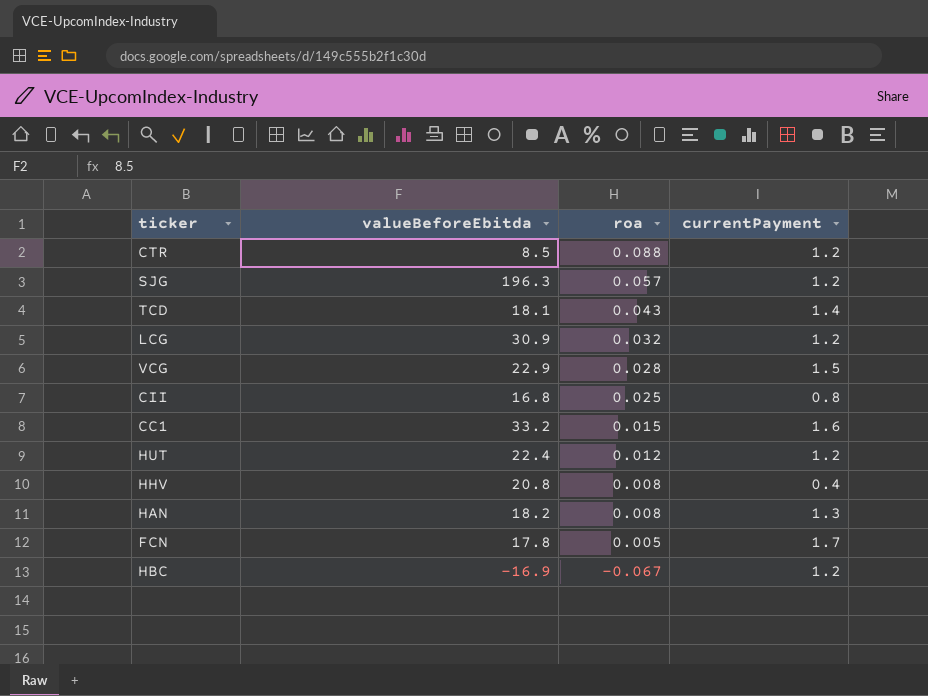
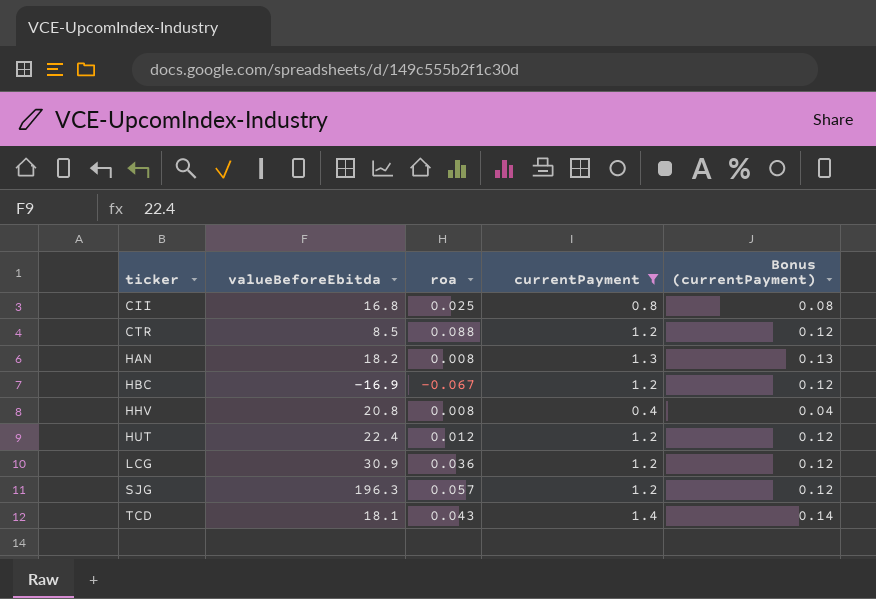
filter: none -> currentPayment <= 1.4
row order: roa descending -> ticker ascending
column Bonus (currentPayment) | formula: none -> [currentPayment] * 0.1
LCG | roa: 0.032 -> 0.036

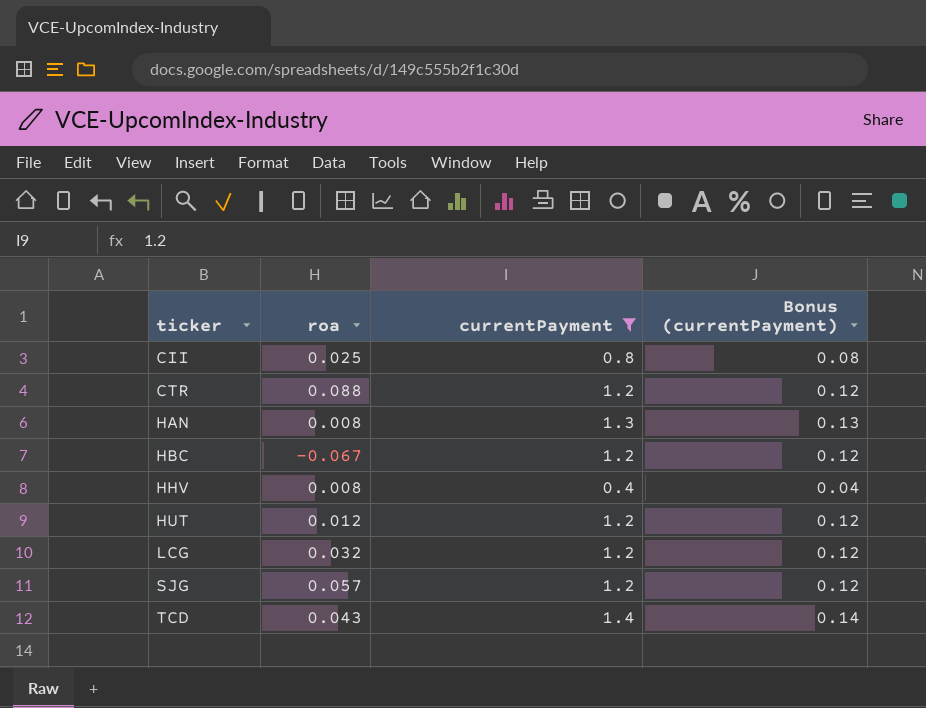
column valueBeforeEbitda | position: 2 -> none
LCG | roa: 0.036 -> 0.032

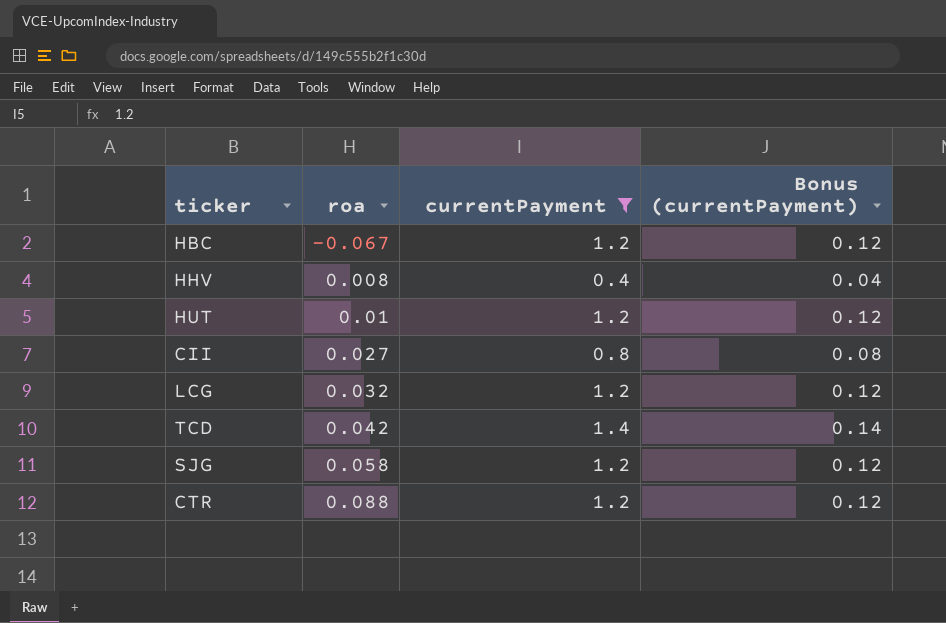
row order: ticker ascending -> roa ascending
row HAN: 0.008 | 1.3 | 0.13 -> none
HUT | roa: 0.012 -> 0.01
CII | roa: 0.025 -> 0.027
TCD | roa: 0.043 -> 0.042
SJG | roa: 0.057 -> 0.058

